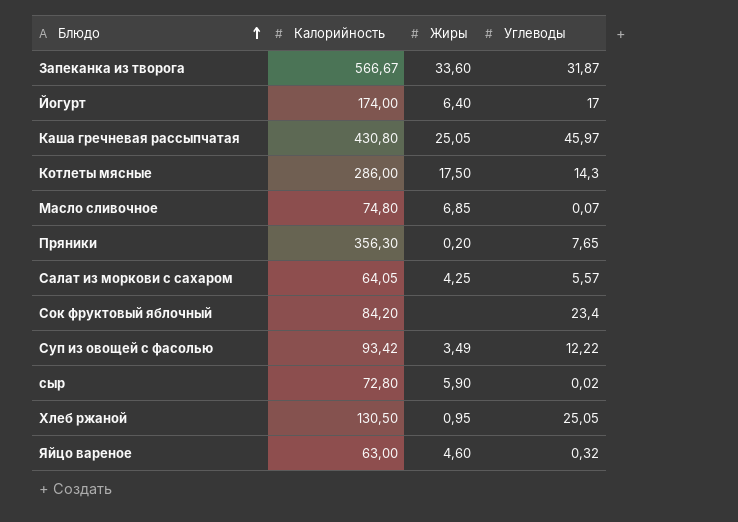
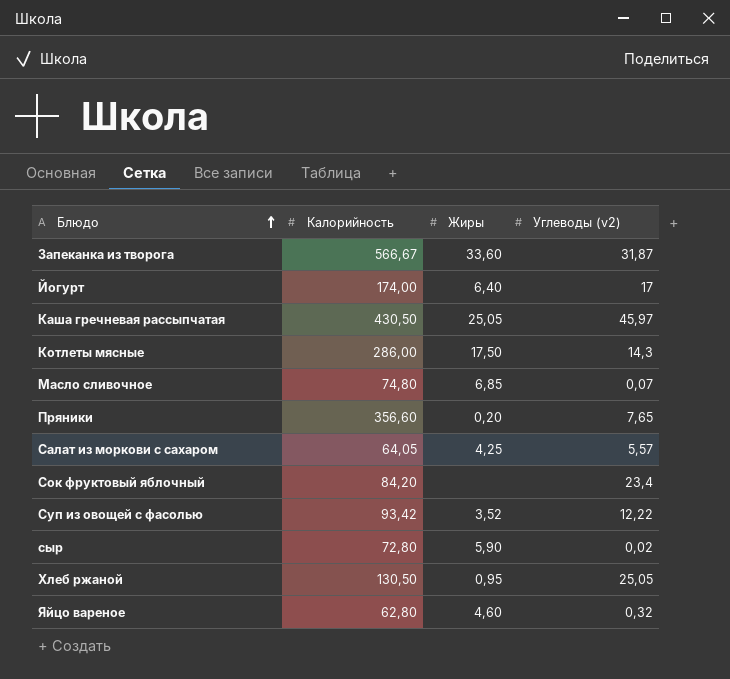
column name: Углеводы -> Углеводы (v2)
Каша гречневая рассыпчатая | Калорийность: 430,80 -> 430,50
Пряники | Калорийность: 356,30 -> 356,60
Суп из овощей с фасолью | Жиры: 3,49 -> 3,52
Яйцо вареное | Калорийность: 63,00 -> 62,80

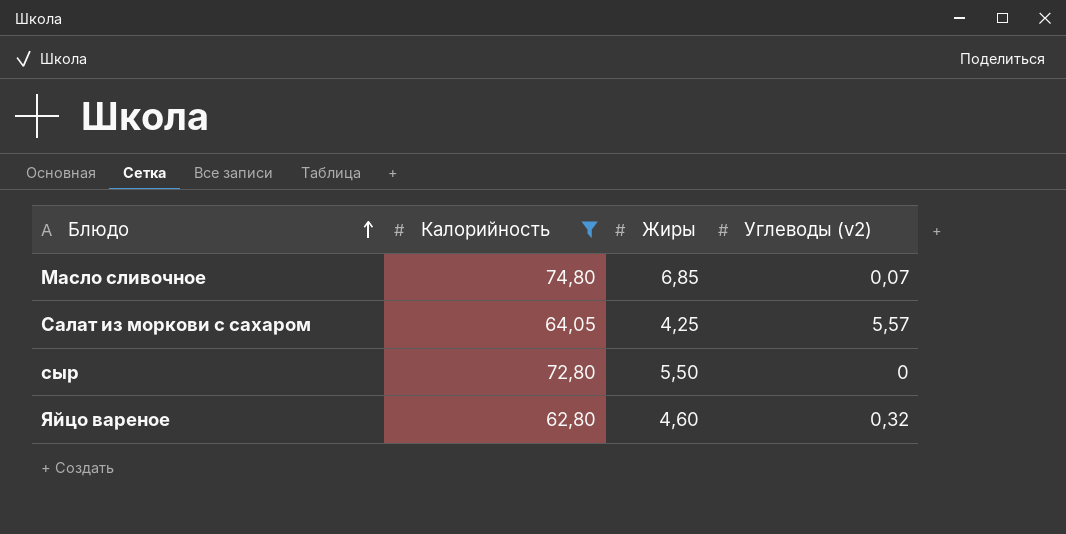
filter: none -> Калорийность <= 74,80
сыр | Жиры: 5,90 -> 5,50
сыр | Углеводы (v2): 0,02 -> 0

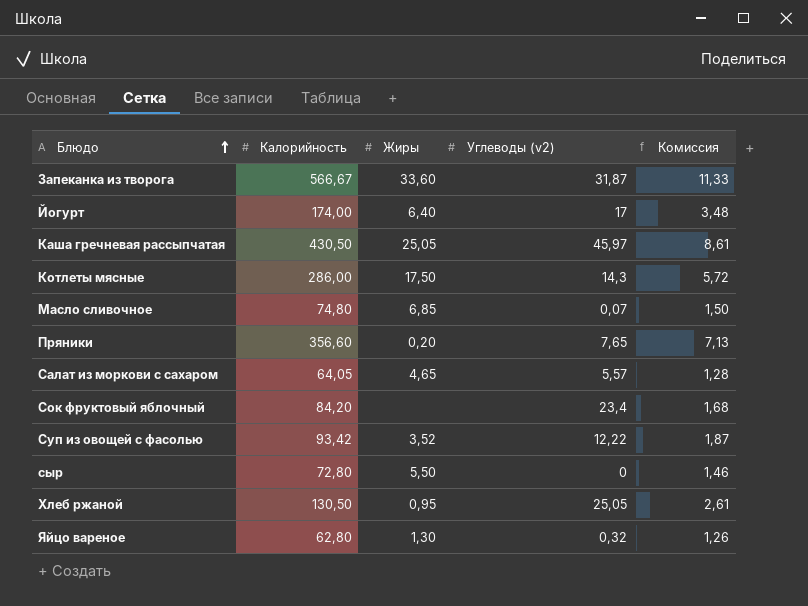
filter: Калорийность <= 74,80 -> none
column Комиссия | formula: none -> [Калорийность] * 0,02
Салат из моркови с сахаром | Жиры: 4,25 -> 4,65
Яйцо вареное | Жиры: 4,60 -> 1,30

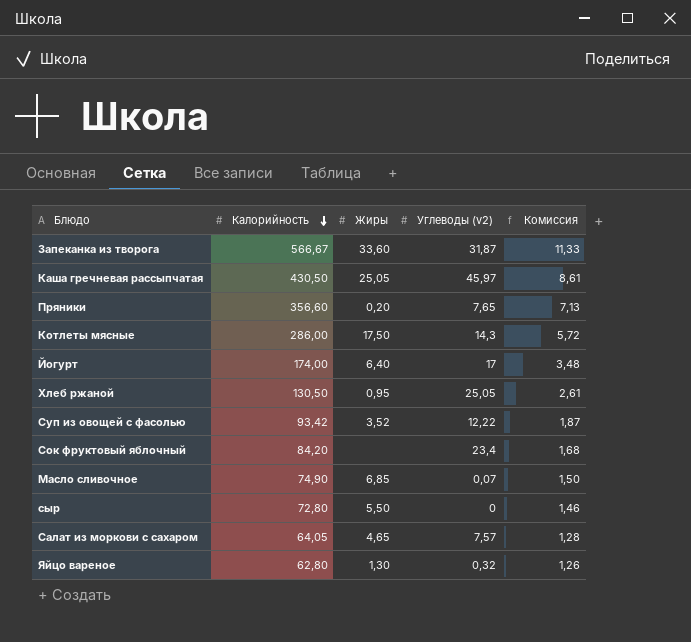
row order: Блюдо ascending -> Калорийность descending
Масло сливочное | Калорийность: 74,80 -> 74,90
Салат из моркови с сахаром | Углеводы (v2): 5,57 -> 7,57

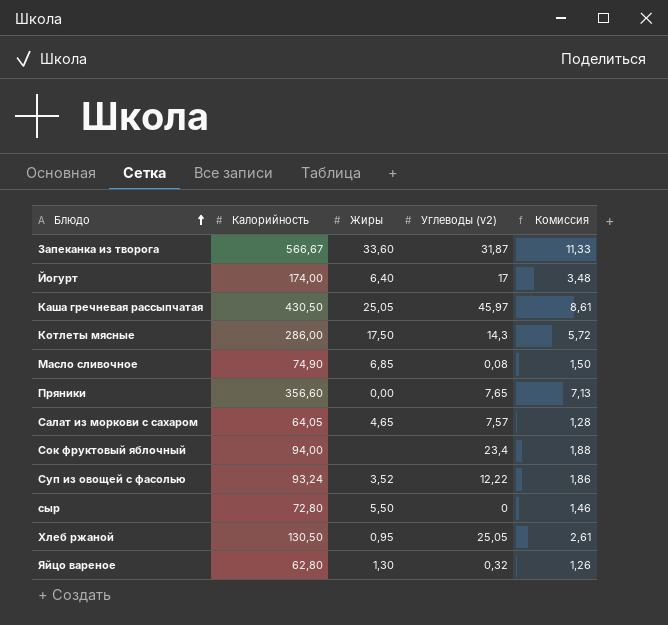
row order: Калорийность descending -> Блюдо ascending
Масло сливочное | Углеводы (v2): 0,07 -> 0,08
Пряники | Жиры: 0,20 -> 0,00
Сок фруктовый яблочный | Калорийность: 84,20 -> 94,00
Сок фруктовый яблочный | Комиссия: 1,68 -> 1,88
Суп из овощей с фасолью | Калорийность: 93,42 -> 93,24
Суп из овощей с фасолью | Комиссия: 1,87 -> 1,86

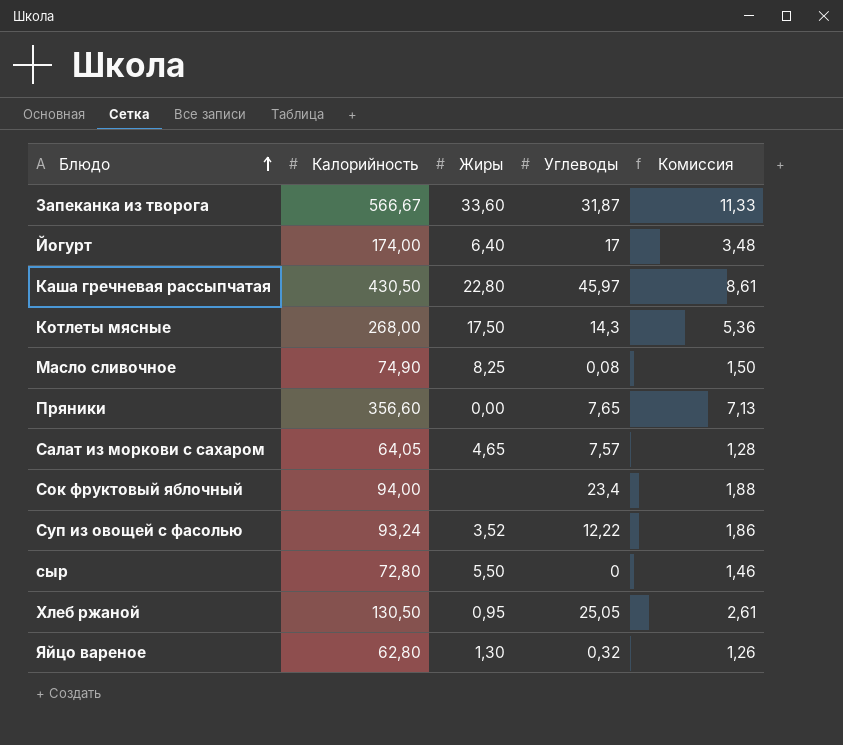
column name: Углеводы (v2) -> Углеводы
Каша гречневая рассыпчатая | Жиры: 25,05 -> 22,80
Котлеты мясные | Калорийность: 286,00 -> 268,00
Котлеты мясные | Комиссия: 5,72 -> 5,36
Масло сливочное | Жиры: 6,85 -> 8,25

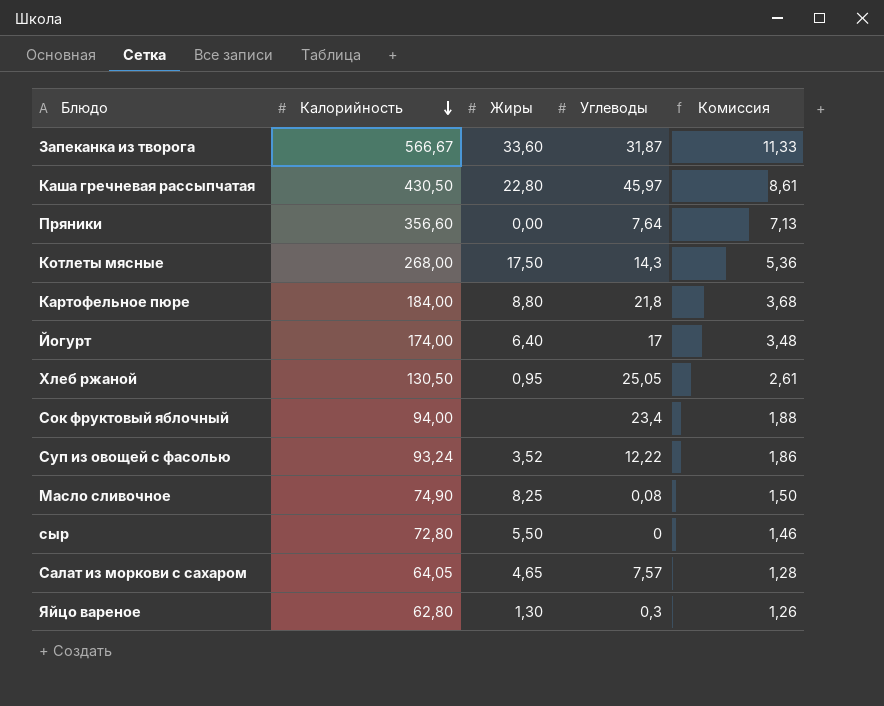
row order: Блюдо ascending -> Калорийность descending
Пряники | Углеводы: 7,65 -> 7,64
row Картофельное пюре: none -> 184,00 | 8,80 | 21,8 | 3,68
Яйцо вареное | Углеводы: 0,32 -> 0,3

